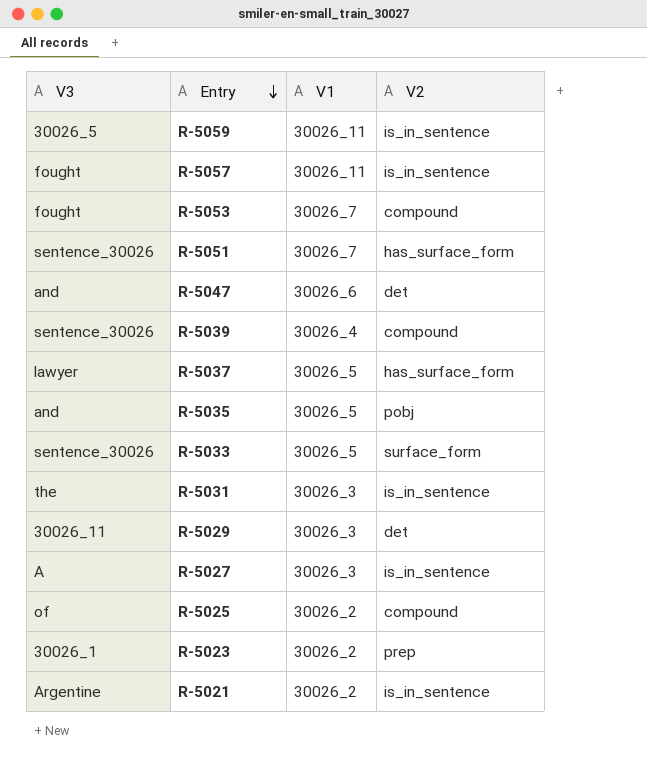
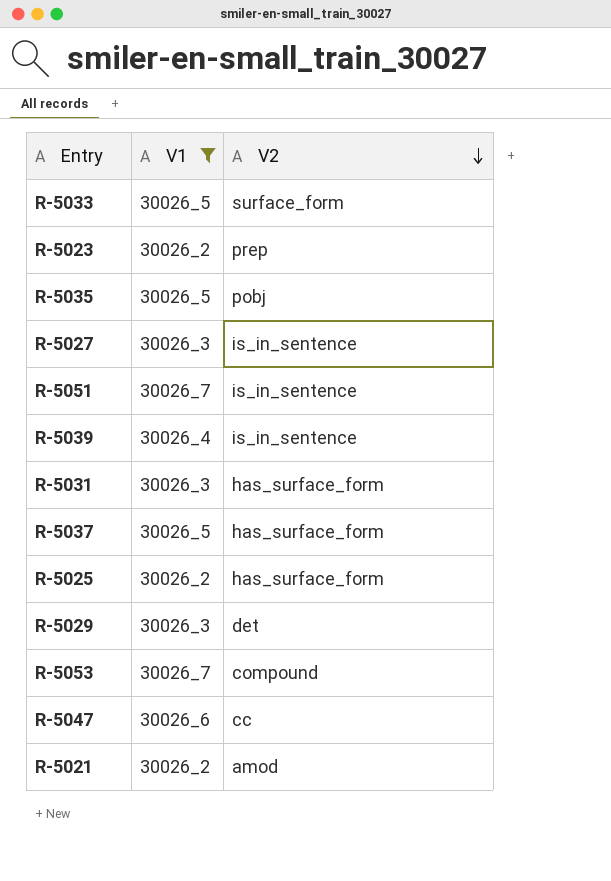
filter: none -> V1 != 30026_11
row order: Entry descending -> V2 descending
column V3 | position: 1 -> none
R-5051 | V2: has_surface_form -> is_in_sentence
R-5039 | V2: compound -> is_in_sentence
R-5031 | V2: is_in_sentence -> has_surface_form
R-5025 | V2: compound -> has_surface_form
R-5047 | V2: det -> cc
R-5021 | V2: is_in_sentence -> amod

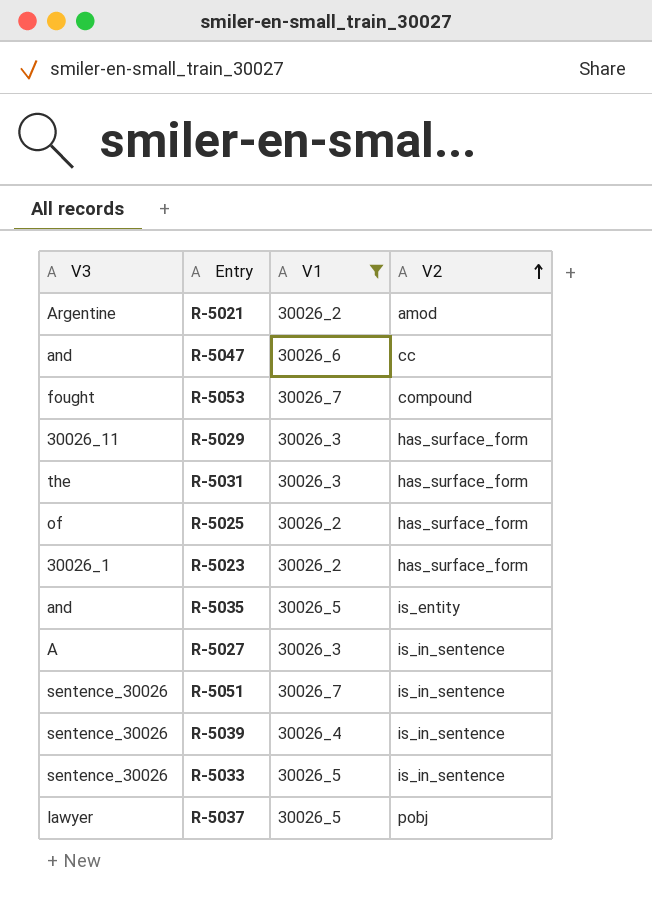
row order: V2 descending -> V2 ascending
column V3 | position: none -> 1
R-5029 | V2: det -> has_surface_form
R-5023 | V2: prep -> has_surface_form
R-5035 | V2: pobj -> is_entity
R-5033 | V2: surface_form -> is_in_sentence
R-5037 | V2: has_surface_form -> pobj

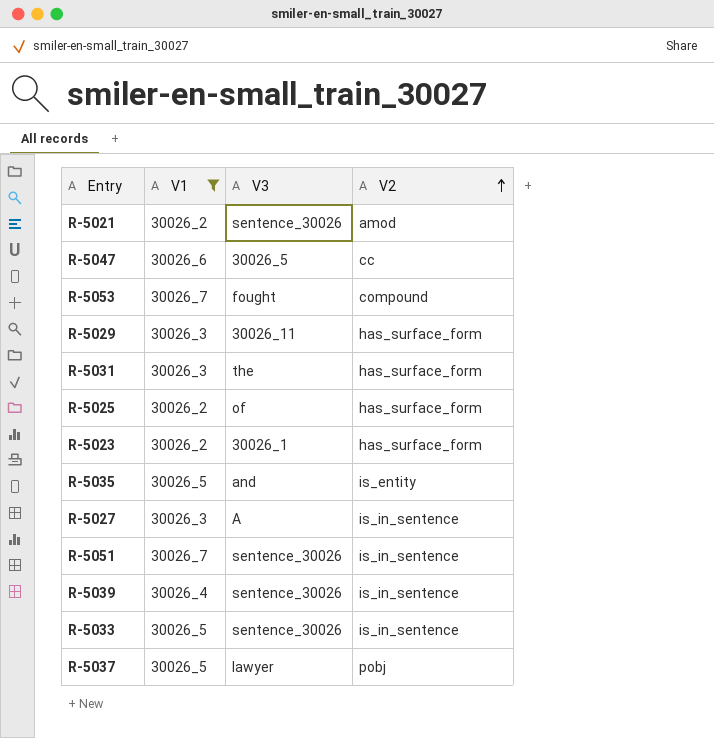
column V3 | position: 1 -> 3
R-5021 | V3: Argentine -> sentence_30026
R-5047 | V3: and -> 30026_5

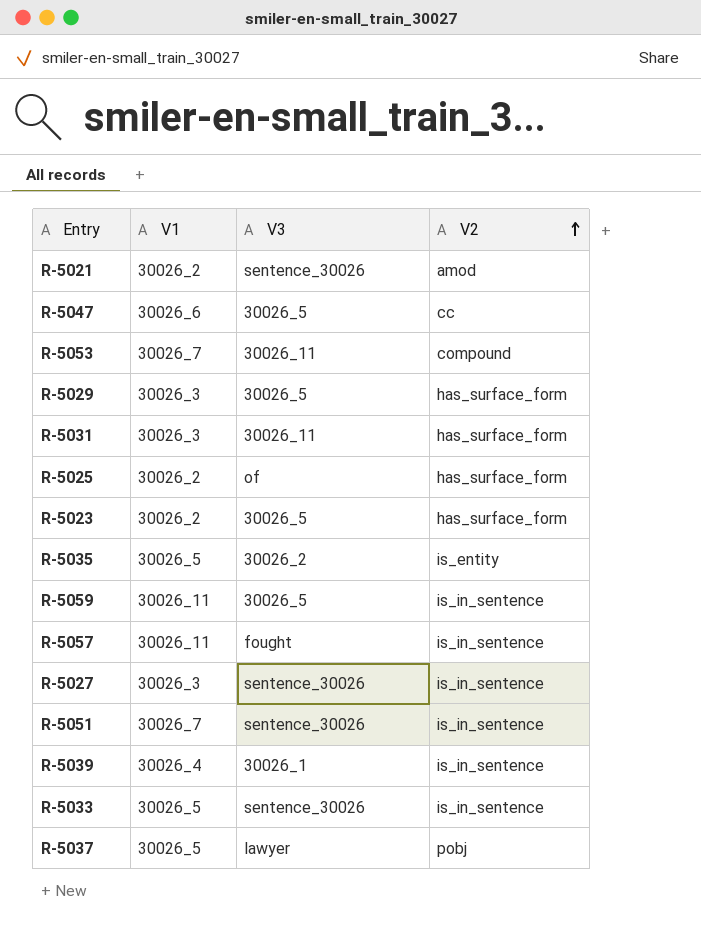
filter: V1 != 30026_11 -> none
R-5053 | V3: fought -> 30026_11
R-5029 | V3: 30026_11 -> 30026_5
R-5031 | V3: the -> 30026_11
R-5023 | V3: 30026_1 -> 30026_5
R-5035 | V3: and -> 30026_2
R-5027 | V3: A -> sentence_30026
R-5039 | V3: sentence_30026 -> 30026_1

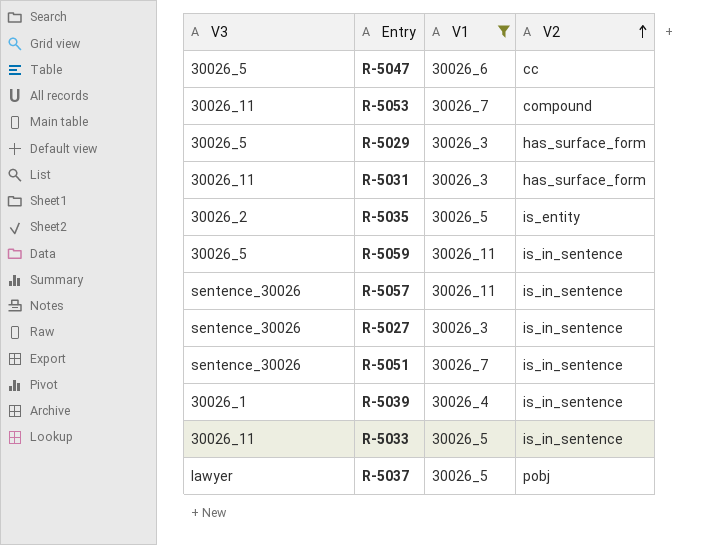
filter: none -> V1 != 30026_2
column V3 | position: 3 -> 1
R-5057 | V3: fought -> sentence_30026
R-5033 | V3: sentence_30026 -> 30026_11

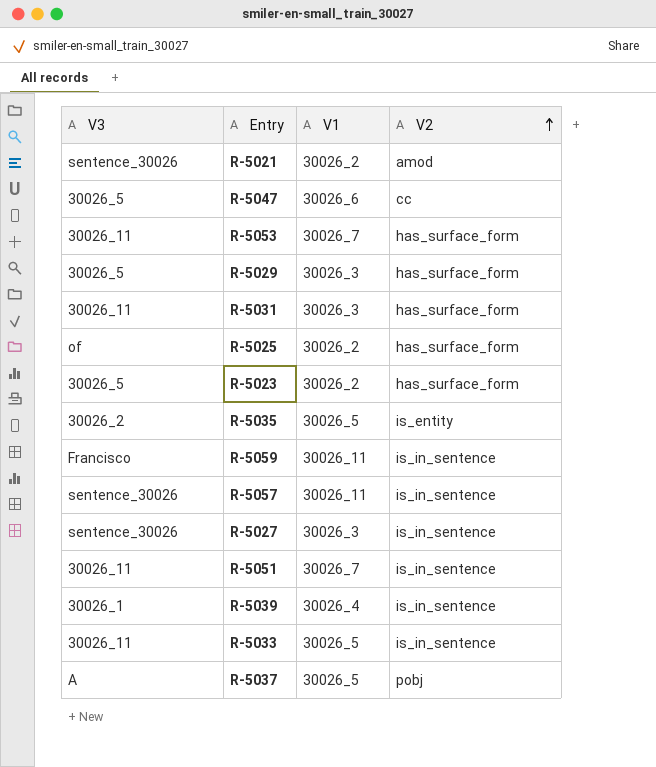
filter: V1 != 30026_2 -> none
R-5053 | V2: compound -> has_surface_form
R-5059 | V3: 30026_5 -> Francisco
R-5051 | V3: sentence_30026 -> 30026_11
R-5037 | V3: lawyer -> A

